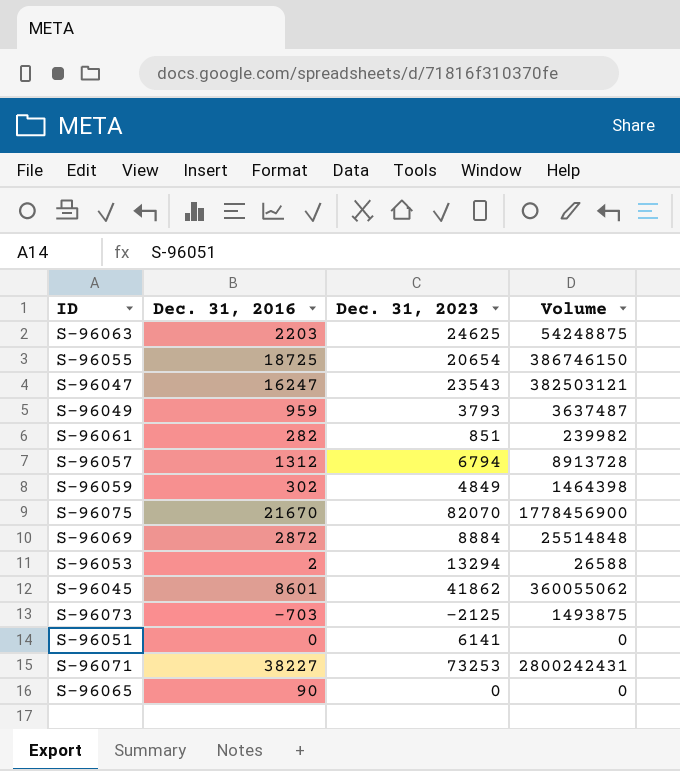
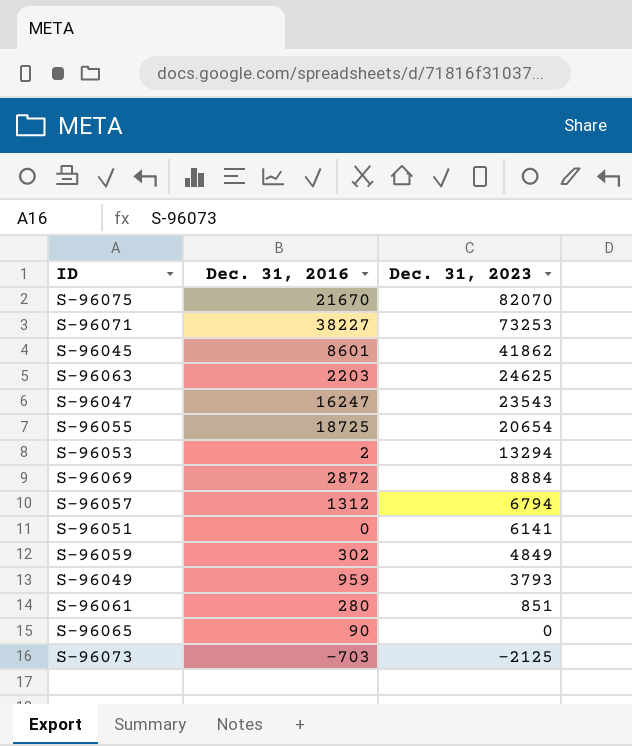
row order: none -> Dec. 31, 2023 descending
column Volume | formula: [Dec. 31, 2016] * [Dec. 31, 2023] -> none
S-96061 | Dec. 31, 2016: 282 -> 280

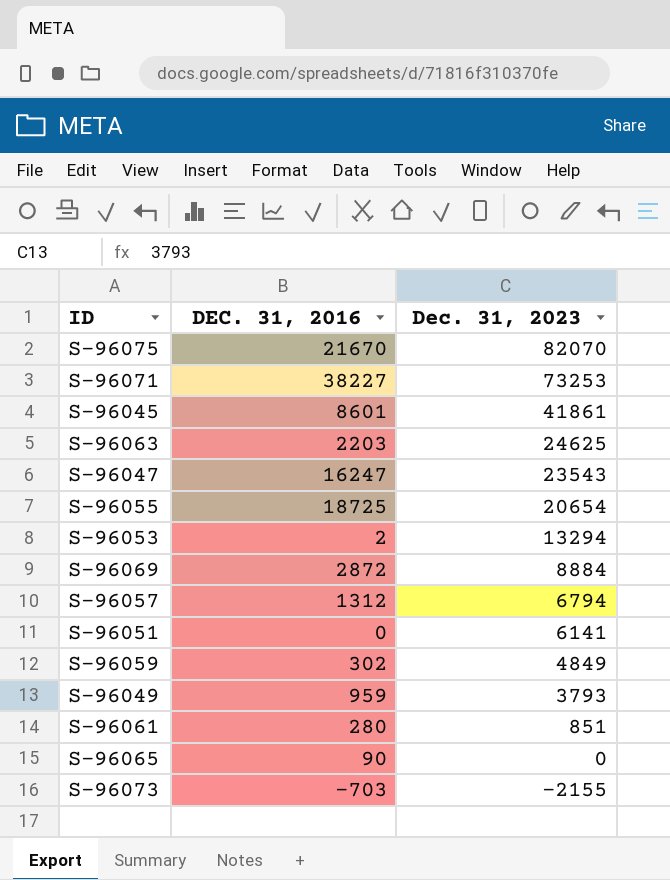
column name: Dec. 31, 2016 -> DEC. 31, 2016
S-96045 | Dec. 31, 2023: 41862 -> 41861
S-96073 | Dec. 31, 2023: -2125 -> -2155

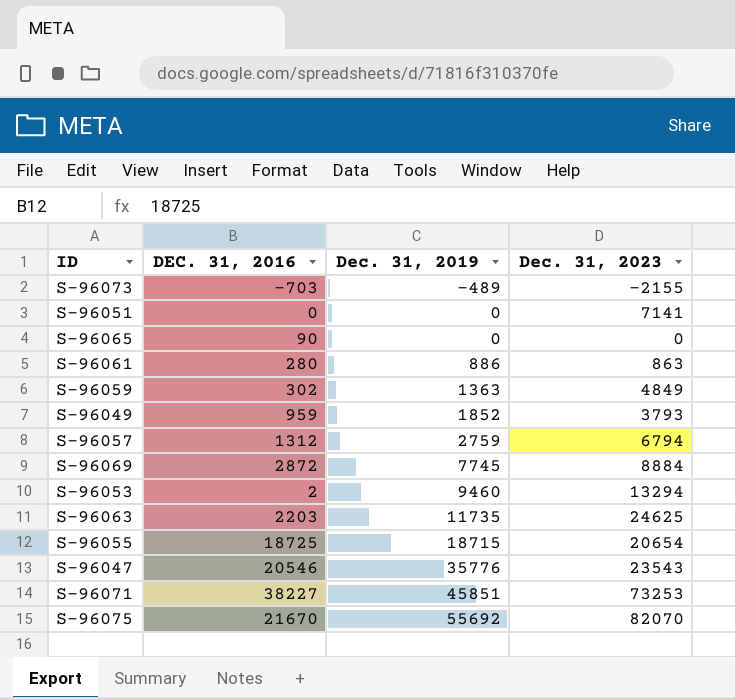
row order: Dec. 31, 2023 descending -> Dec. 31, 2019 ascending
column Dec. 31, 2019 | position: none -> 3
row S-96045: 8601 | 41861 -> none
S-96051 | Dec. 31, 2023: 6141 -> 7141
S-96061 | Dec. 31, 2023: 851 -> 863
S-96047 | DEC. 31, 2016: 16247 -> 20546

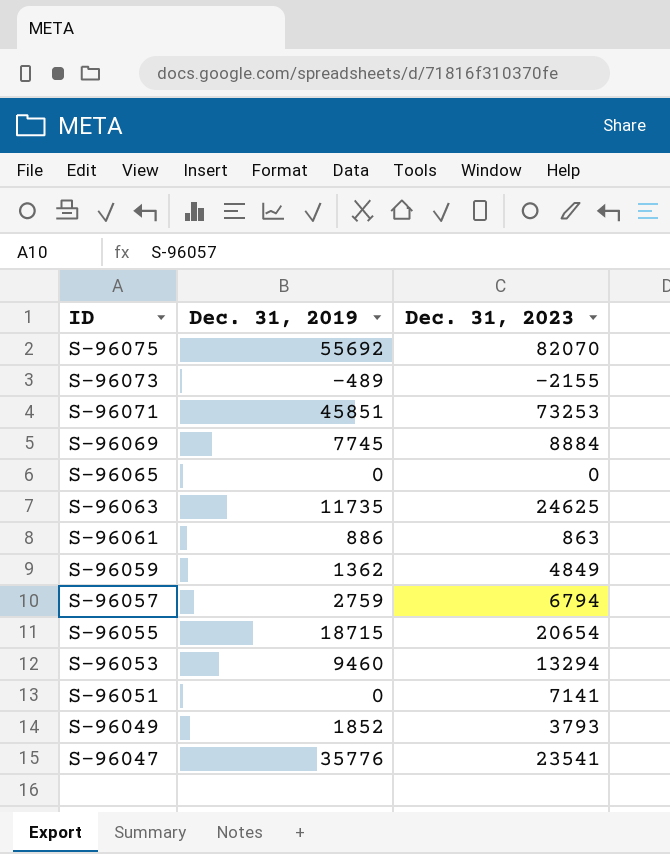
row order: Dec. 31, 2019 ascending -> ID descending
column DEC. 31, 2016 | position: 2 -> none
S-96059 | Dec. 31, 2019: 1363 -> 1362
S-96047 | Dec. 31, 2023: 23543 -> 23541

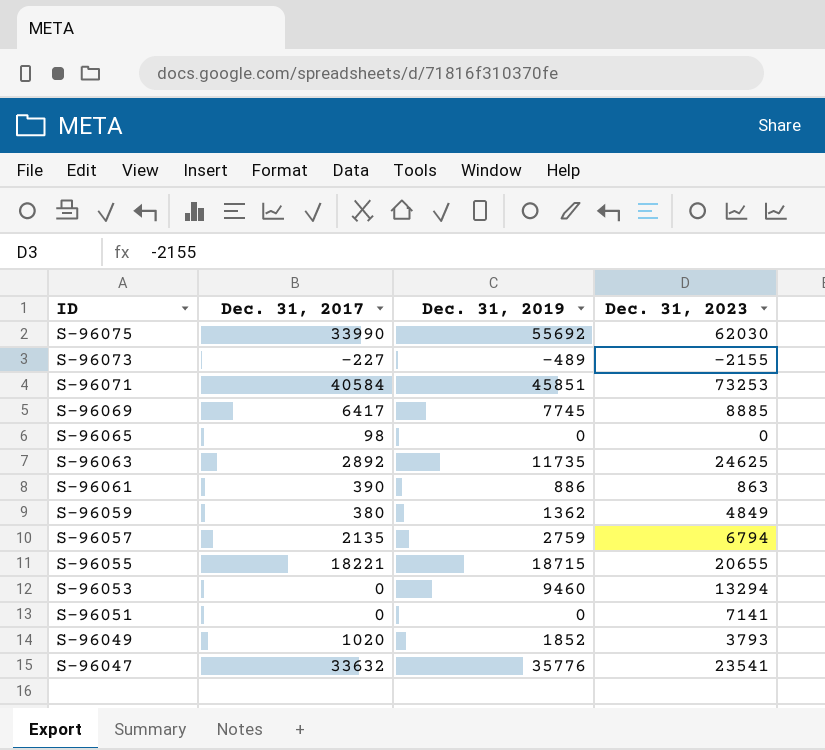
column Dec. 31, 2017 | position: none -> 2
S-96075 | Dec. 31, 2023: 82070 -> 62030
S-96069 | Dec. 31, 2023: 8884 -> 8885
S-96055 | Dec. 31, 2023: 20654 -> 20655

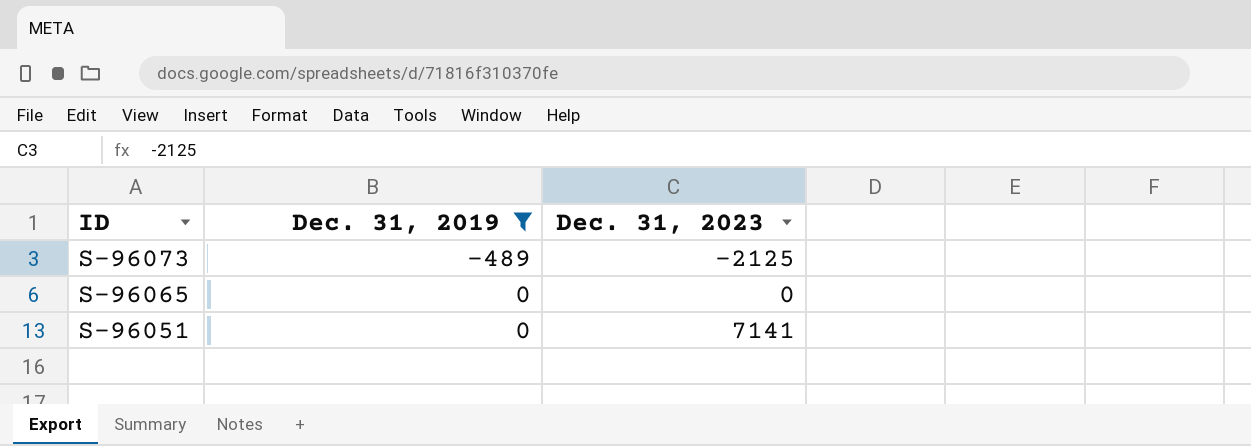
filter: none -> Dec. 31, 2019 <= 0
column Dec. 31, 2017 | position: 2 -> none
S-96073 | Dec. 31, 2023: -2155 -> -2125

